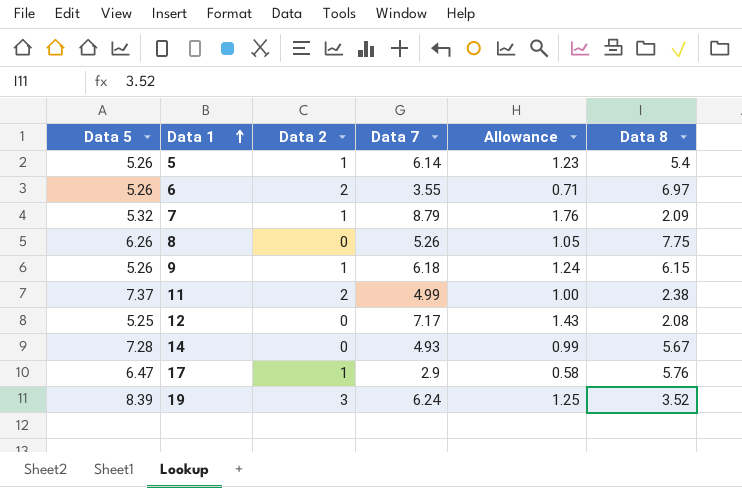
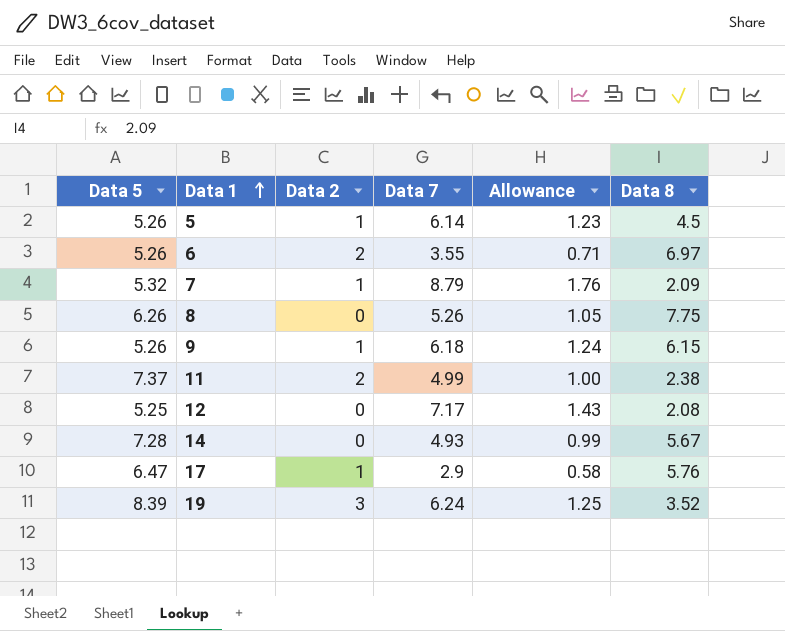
5 | Data 8: 5.4 -> 4.5

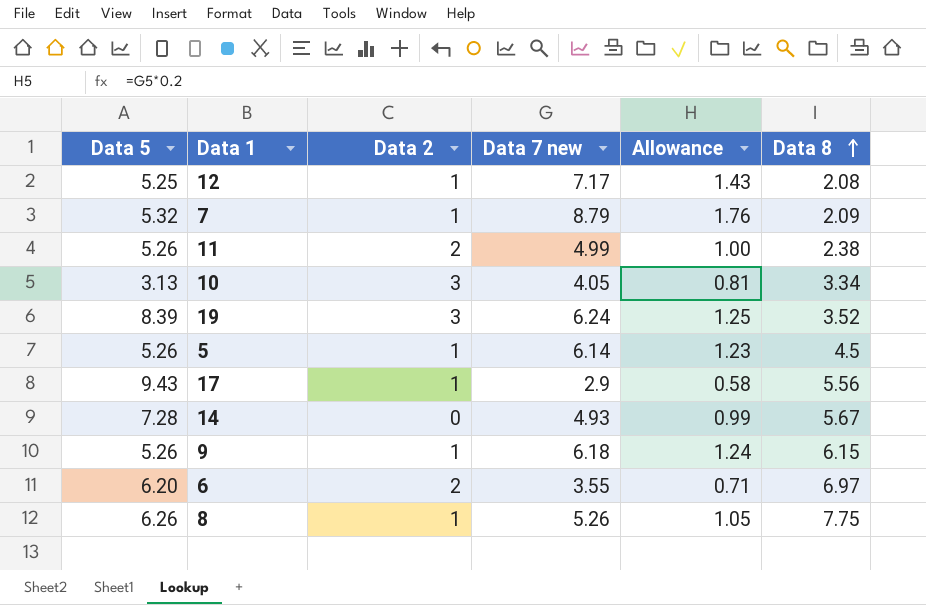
row order: Data 1 ascending -> Data 8 ascending
column name: Data 7 -> Data 7 new
12 | Data 2: 0 -> 1
11 | Data 5: 7.37 -> 5.26
row 10: none -> 3.13 | 3 | 4.05 | 0.81 | 3.34
17 | Data 5: 6.47 -> 9.43
17 | Data 8: 5.76 -> 5.56
6 | Data 5: 5.26 -> 6.20
8 | Data 2: 0 -> 1

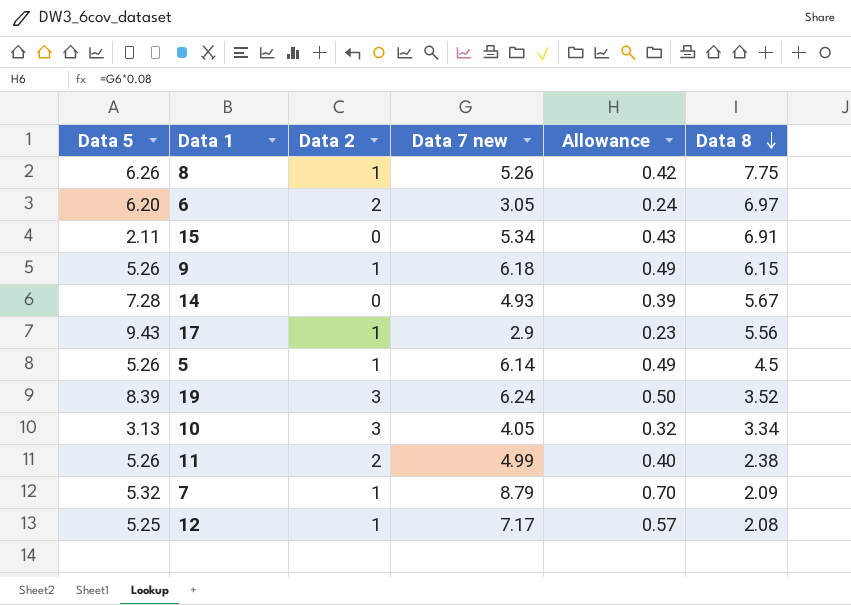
row order: Data 8 ascending -> Data 8 descending
column Allowance | formula: [Data 7 new] * 0.2 -> [Data 7 new] * 0.08
6 | Data 7 new: 3.55 -> 3.05
row 15: none -> 2.11 | 0 | 5.34 | 0.43 | 6.91

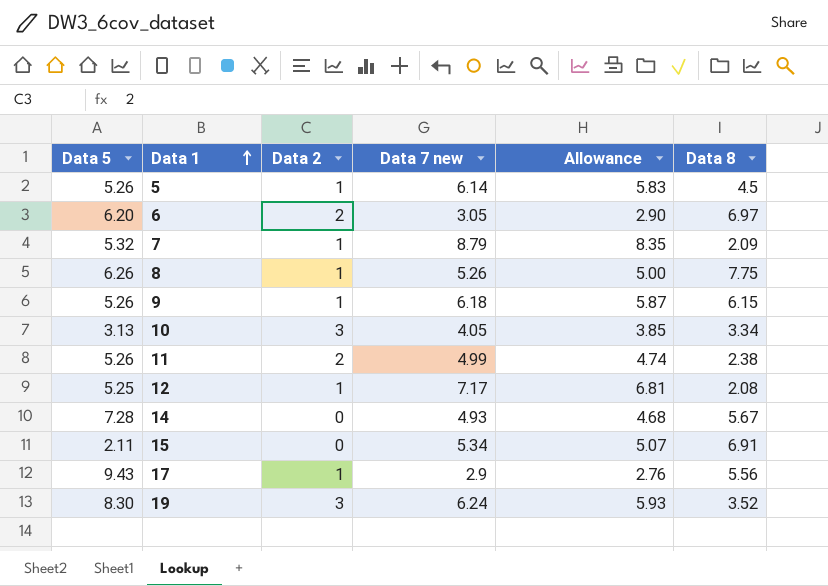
row order: Data 8 descending -> Data 1 ascending
column Allowance | formula: [Data 7 new] * 0.08 -> [Data 7 new] * 0.95
19 | Data 5: 8.39 -> 8.30

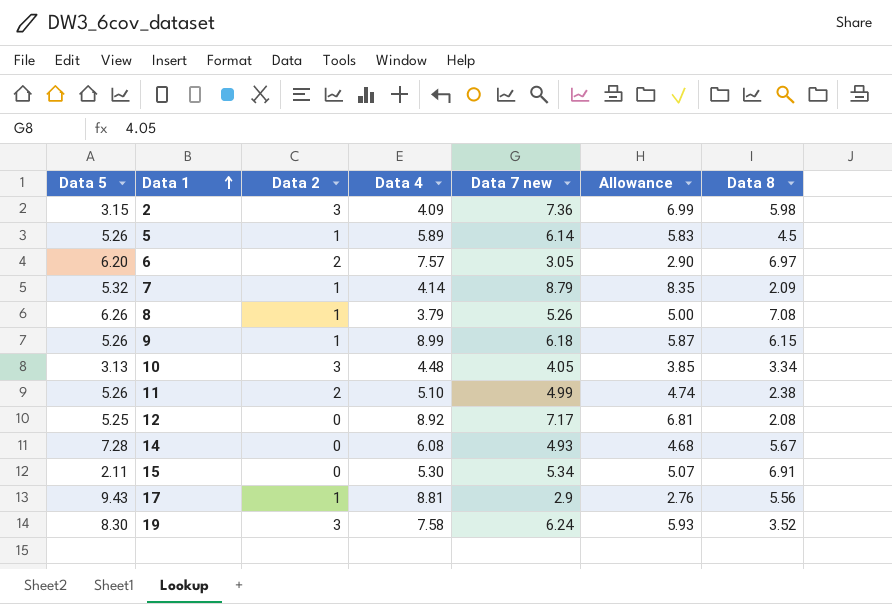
column Data 4 | position: none -> 4
row 2: none -> 3.15 | 3 | 4.09 | 7.36 | 6.99 | 5.98
8 | Data 8: 7.75 -> 7.08
12 | Data 2: 1 -> 0

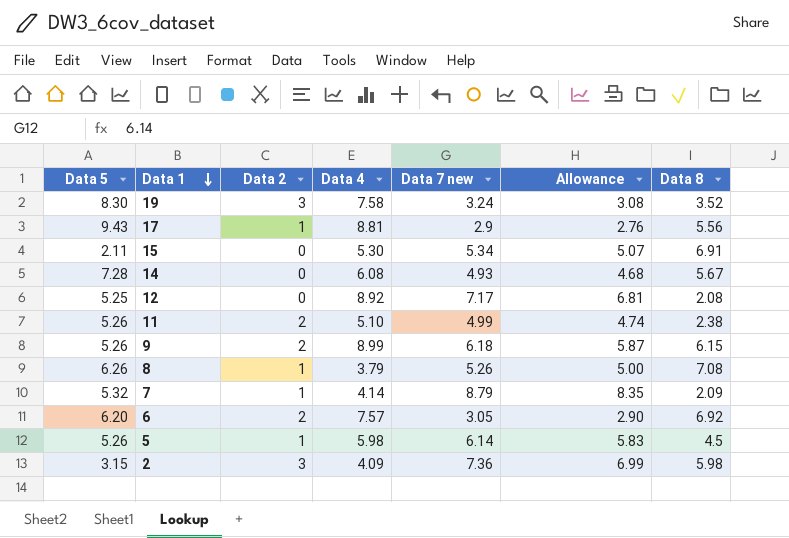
row order: Data 1 ascending -> Data 1 descending
row 10: 3.13 | 3 | 4.48 | 4.05 | 3.85 | 3.34 -> none
19 | Data 7 new: 6.24 -> 3.24
19 | Allowance: 5.93 -> 3.08
9 | Data 2: 1 -> 2
6 | Data 8: 6.97 -> 6.92
5 | Data 4: 5.89 -> 5.98

